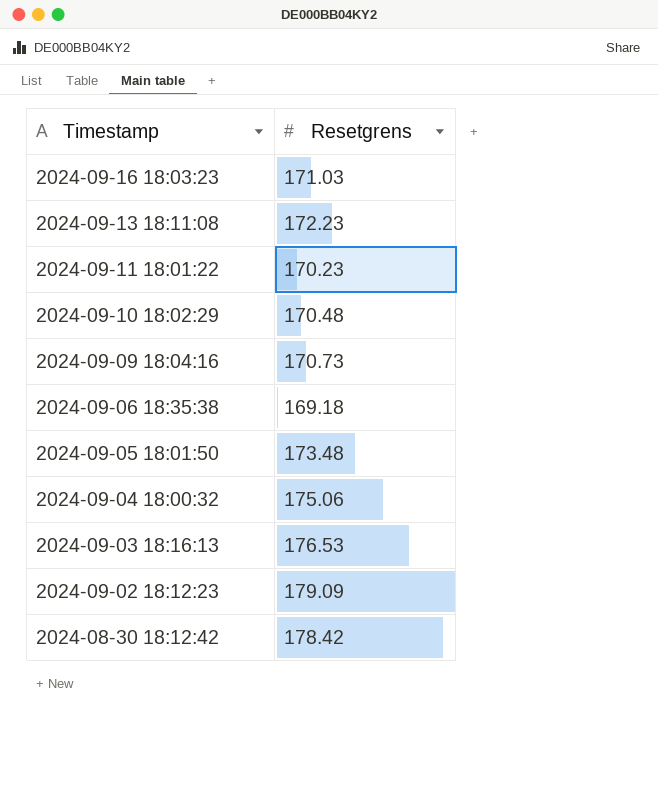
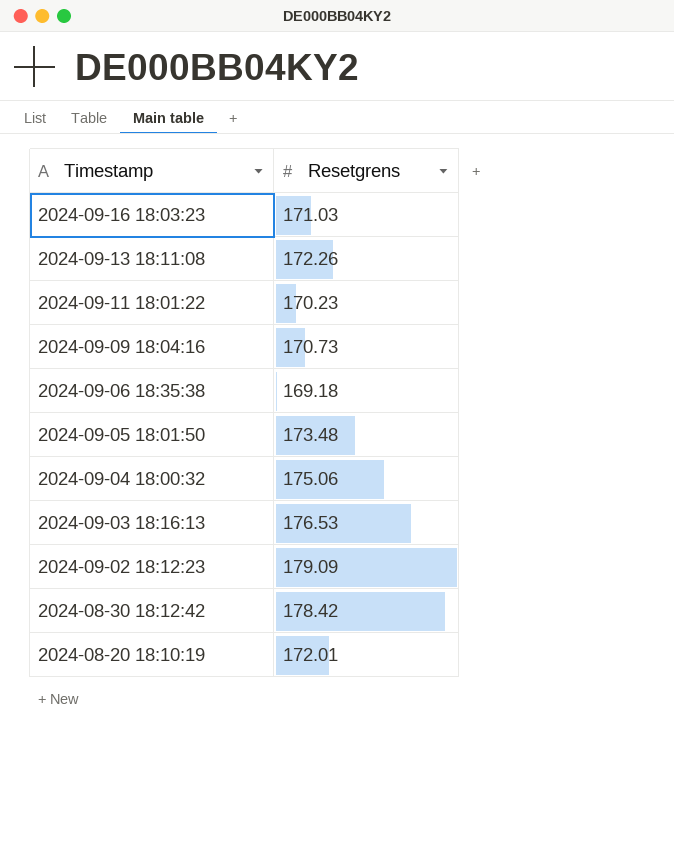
row 2024-09-10 18:02:29: 170.48 -> none
2024-09-13 18:11:08 | Resetgrens: 172.23 -> 172.26
row 2024-08-20 18:10:19: none -> 172.01

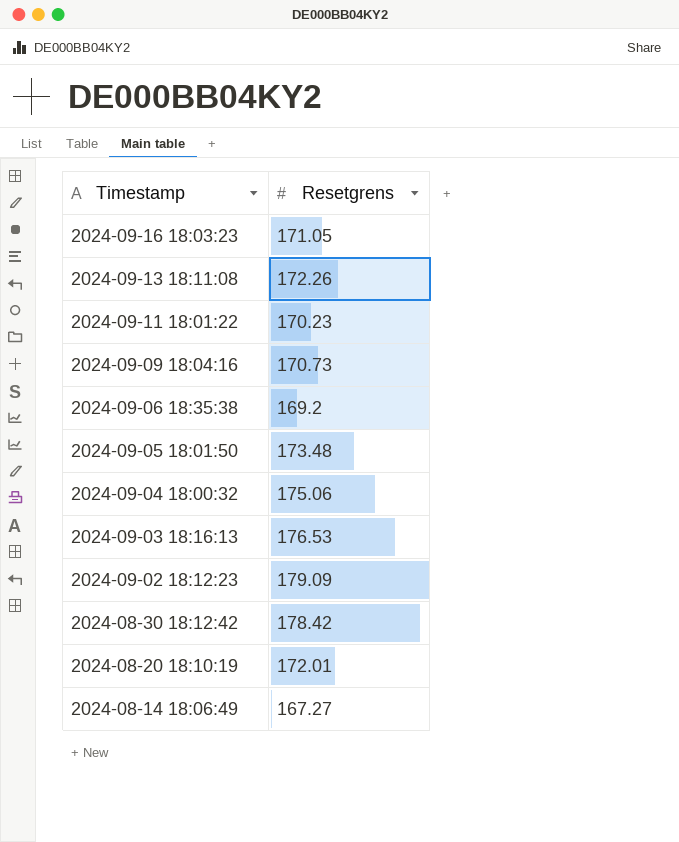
2024-09-16 18:03:23 | Resetgrens: 171.03 -> 171.05
2024-09-06 18:35:38 | Resetgrens: 169.18 -> 169.2
row 2024-08-14 18:06:49: none -> 167.27

